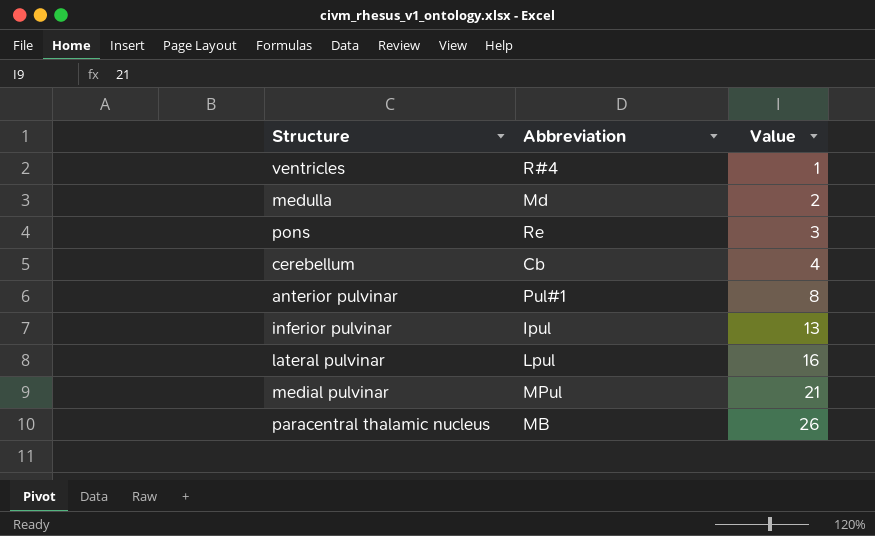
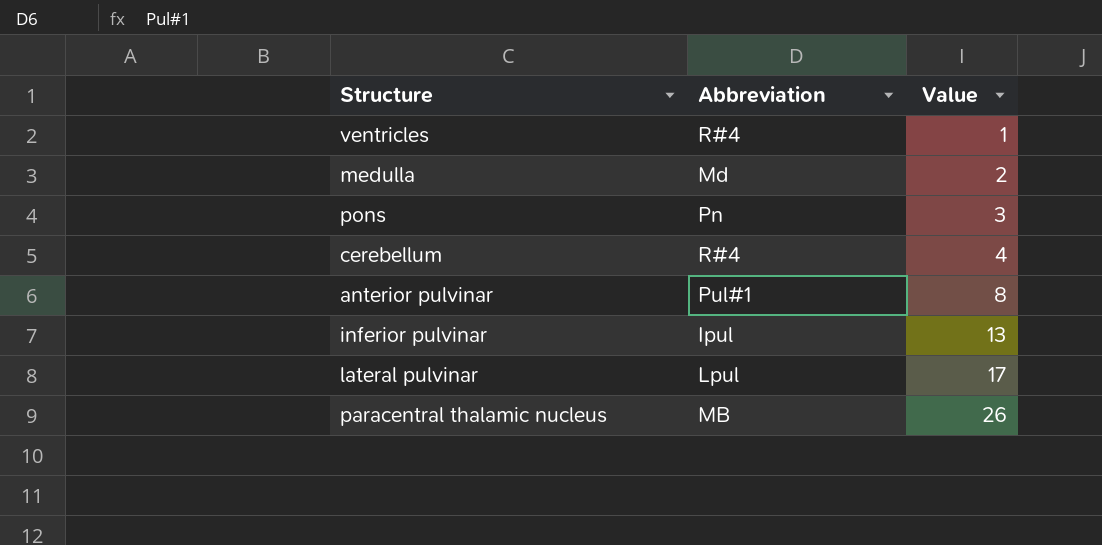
row medial pulvinar: MPul | 21 -> none
pons | Abbreviation: Re -> Pn
cerebellum | Abbreviation: Cb -> R#4
lateral pulvinar | Value: 16 -> 17

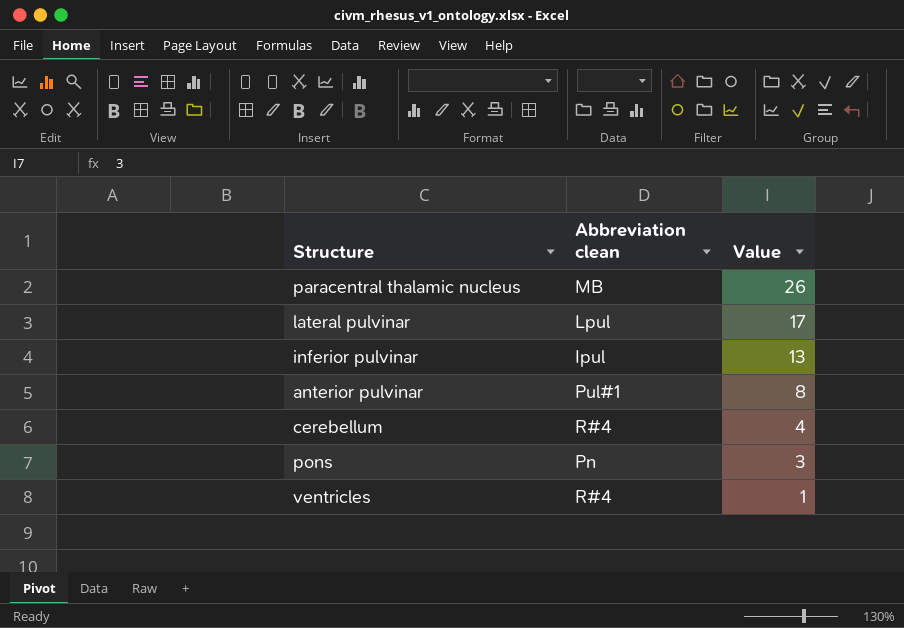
row order: Value ascending -> Value descending
column name: Abbreviation -> Abbreviation clean
row medulla: Md | 2 -> none

